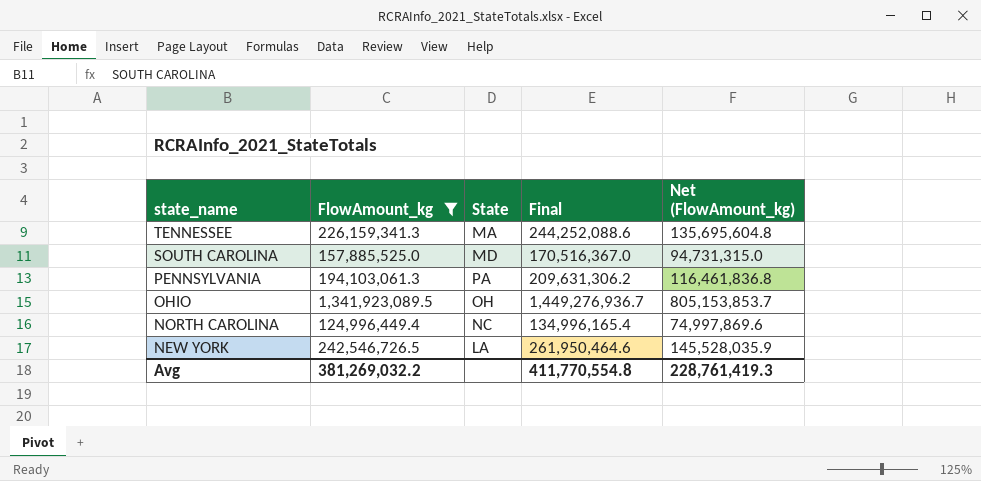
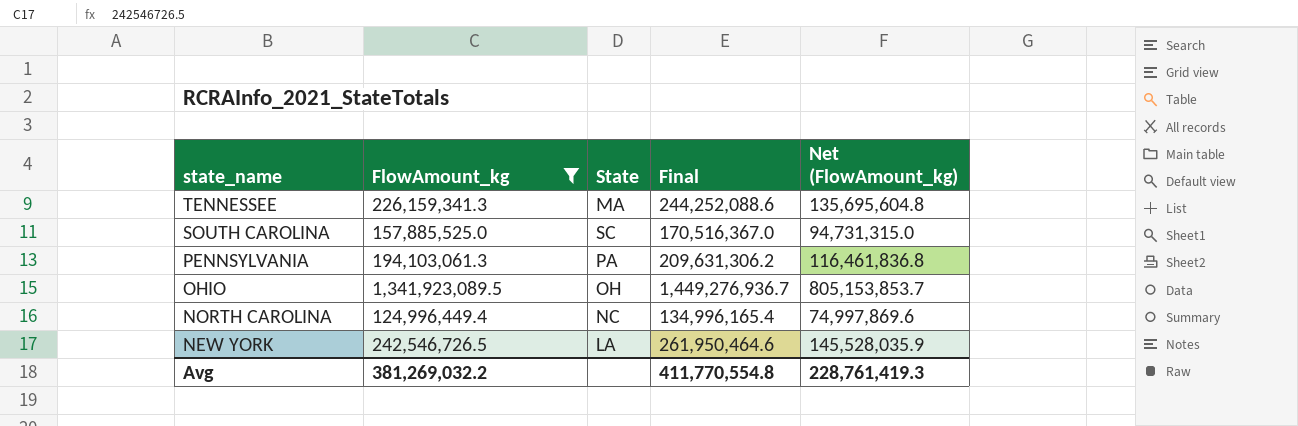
SOUTH CAROLINA | State: MD -> SC

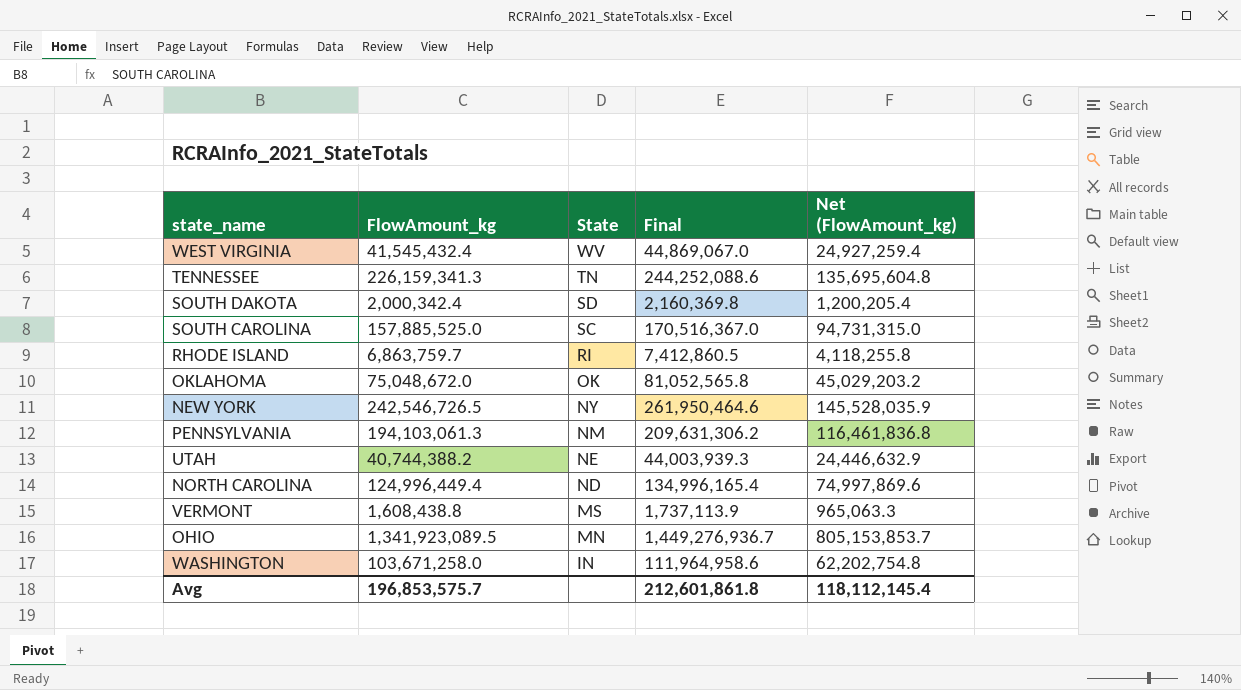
filter: FlowAmount_kg >= 124,996,449.4 -> none
row order: state_name descending -> State descending
TENNESSEE | State: MA -> TN
NEW YORK | State: LA -> NY
PENNSYLVANIA | State: PA -> NM
NORTH CAROLINA | State: NC -> ND
OHIO | State: OH -> MN
Avg | FlowAmount_kg: 381,269,032.2 -> 196,853,575.7
Avg | Final: 411,770,554.8 -> 212,601,861.8
Avg | Net (FlowAmount_kg): 228,761,419.3 -> 118,112,145.4

